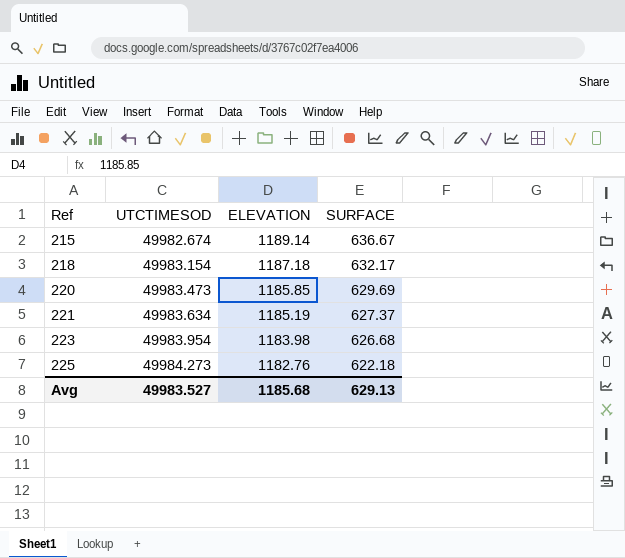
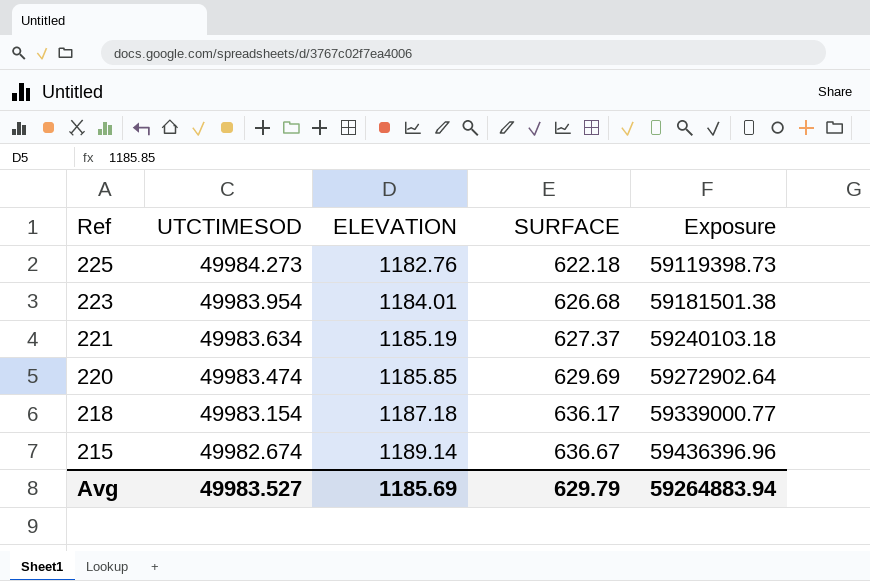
row order: Ref ascending -> Ref descending
column Exposure | formula: none -> [UTCTIMESOD] * [ELEVATION]
223 | ELEVATION: 1183.98 -> 1184.01
220 | UTCTIMESOD: 49983.473 -> 49983.474
218 | SURFACE: 632.17 -> 636.17
Avg | ELEVATION: 1185.68 -> 1185.69
Avg | SURFACE: 629.13 -> 629.79

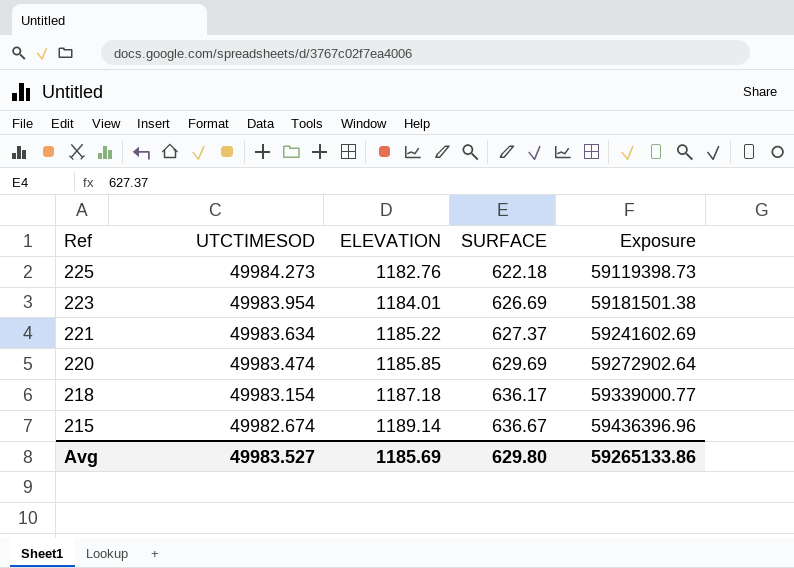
223 | SURFACE: 626.68 -> 626.69
221 | ELEVATION: 1185.19 -> 1185.22
221 | Exposure: 59240103.18 -> 59241602.69
Avg | SURFACE: 629.79 -> 629.80
Avg | Exposure: 59264883.94 -> 59265133.86

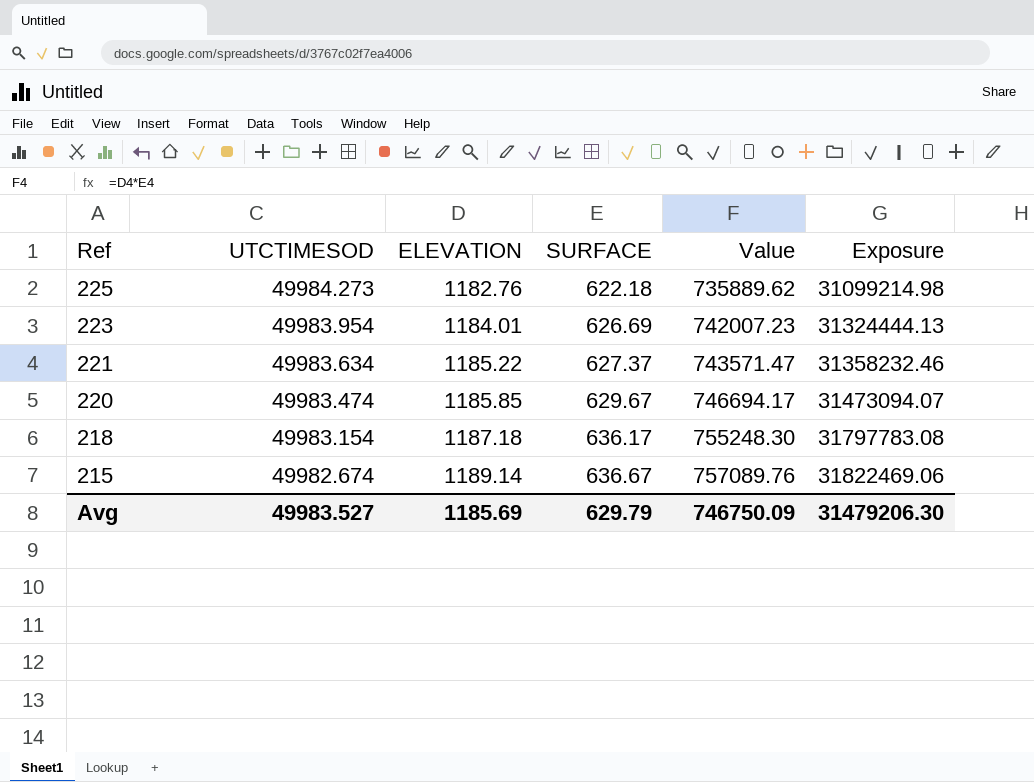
column Value | formula: none -> [ELEVATION] * [SURFACE]
column Exposure | formula: [UTCTIMESOD] * [ELEVATION] -> [UTCTIMESOD] * [SURFACE]
220 | SURFACE: 629.69 -> 629.67
Avg | SURFACE: 629.80 -> 629.79
Avg | Exposure: 59265133.86 -> 31479206.30

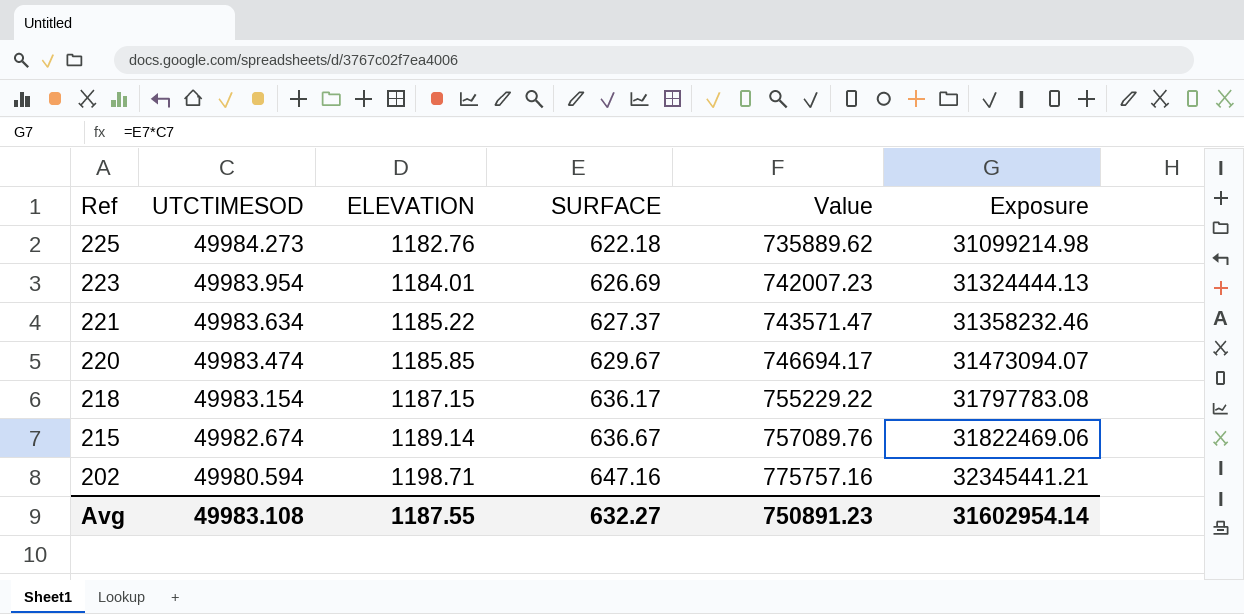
218 | ELEVATION: 1187.18 -> 1187.15
218 | Value: 755248.30 -> 755229.22
row 202: none -> 49980.594 | 1198.71 | 647.16 | 775757.16 | 32345441.21
Avg | UTCTIMESOD: 49983.527 -> 49983.108
Avg | ELEVATION: 1185.69 -> 1187.55
Avg | SURFACE: 629.79 -> 632.27
Avg | Value: 746750.09 -> 750891.23
Avg | Exposure: 31479206.30 -> 31602954.14

